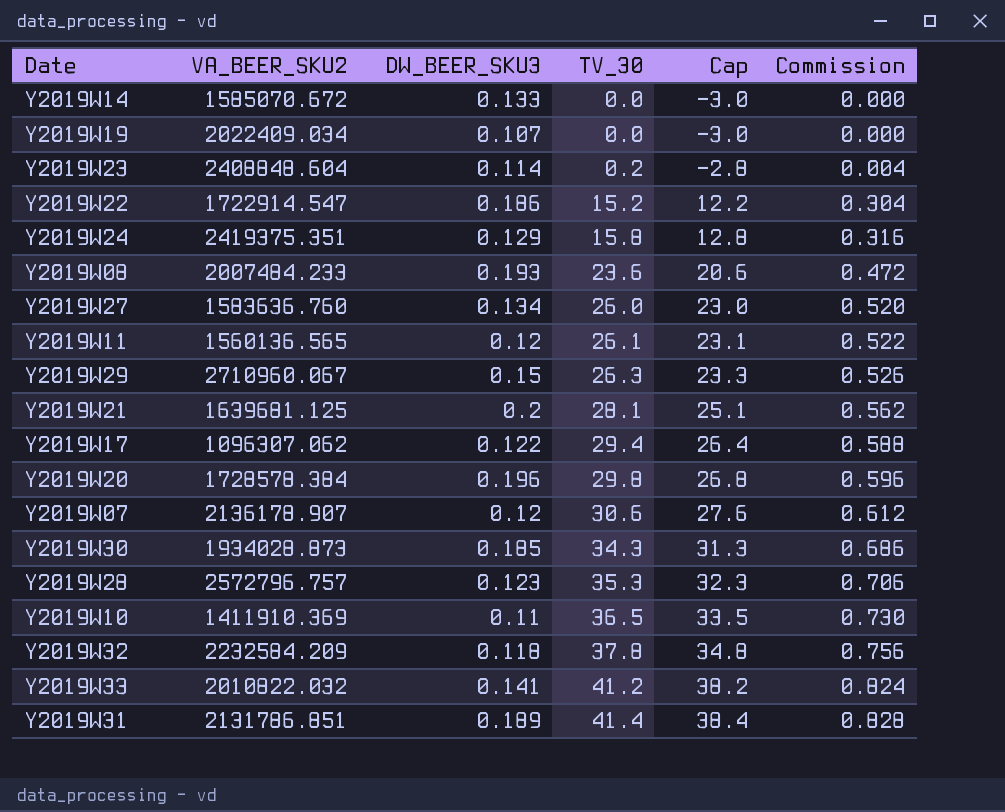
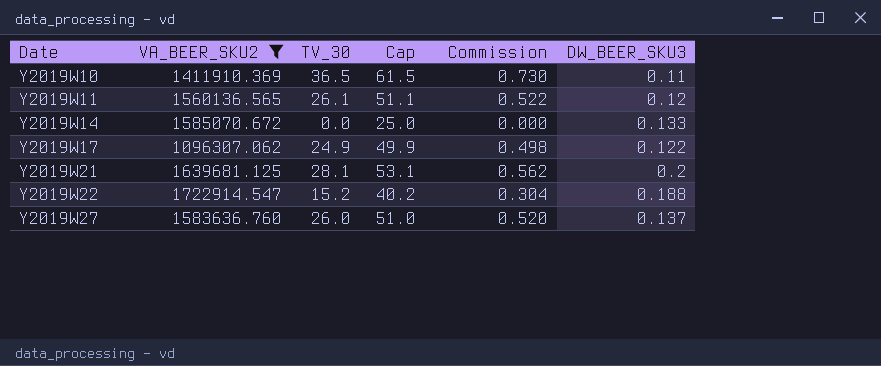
filter: none -> VA_BEER_SKU2 <= 1722914.547
row order: TV_30 ascending -> Date ascending
column Cap | formula: [TV_30] - 3 -> [TV_30] + 25
column DW_BEER_SKU3 | position: 3 -> 6
Y2019W17 | TV_30: 29.4 -> 24.9
Y2019W17 | Commission: 0.588 -> 0.498
Y2019W22 | DW_BEER_SKU3: 0.186 -> 0.188
Y2019W27 | DW_BEER_SKU3: 0.134 -> 0.137

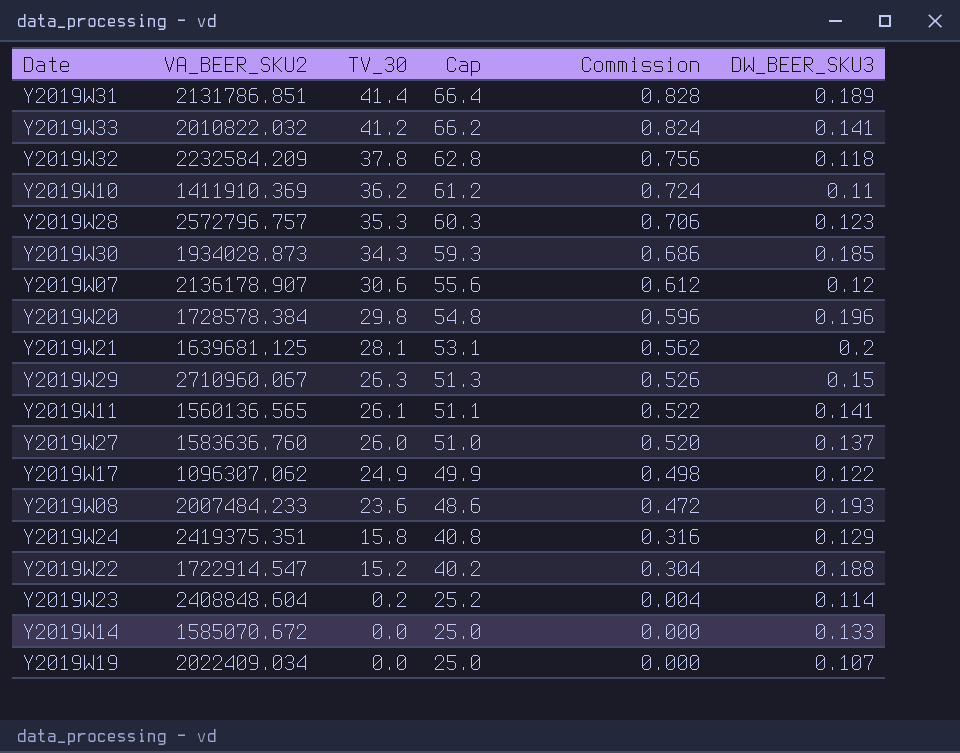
filter: VA_BEER_SKU2 <= 1722914.547 -> none
row order: Date ascending -> TV_30 descending
Y2019W10 | TV_30: 36.5 -> 36.2
Y2019W10 | Cap: 61.5 -> 61.2
Y2019W10 | Commission: 0.730 -> 0.724
Y2019W11 | DW_BEER_SKU3: 0.12 -> 0.141

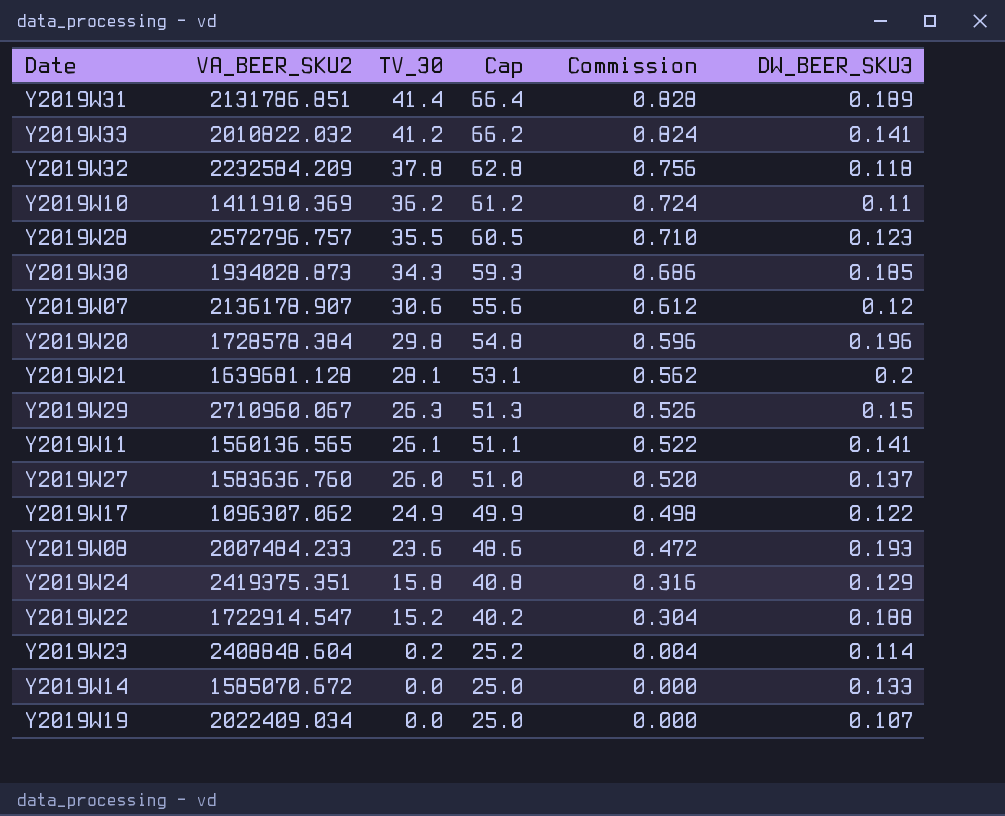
Y2019W28 | TV_30: 35.3 -> 35.5
Y2019W28 | Cap: 60.3 -> 60.5
Y2019W28 | Commission: 0.706 -> 0.710
Y2019W21 | VA_BEER_SKU2: 1639681.125 -> 1639681.128

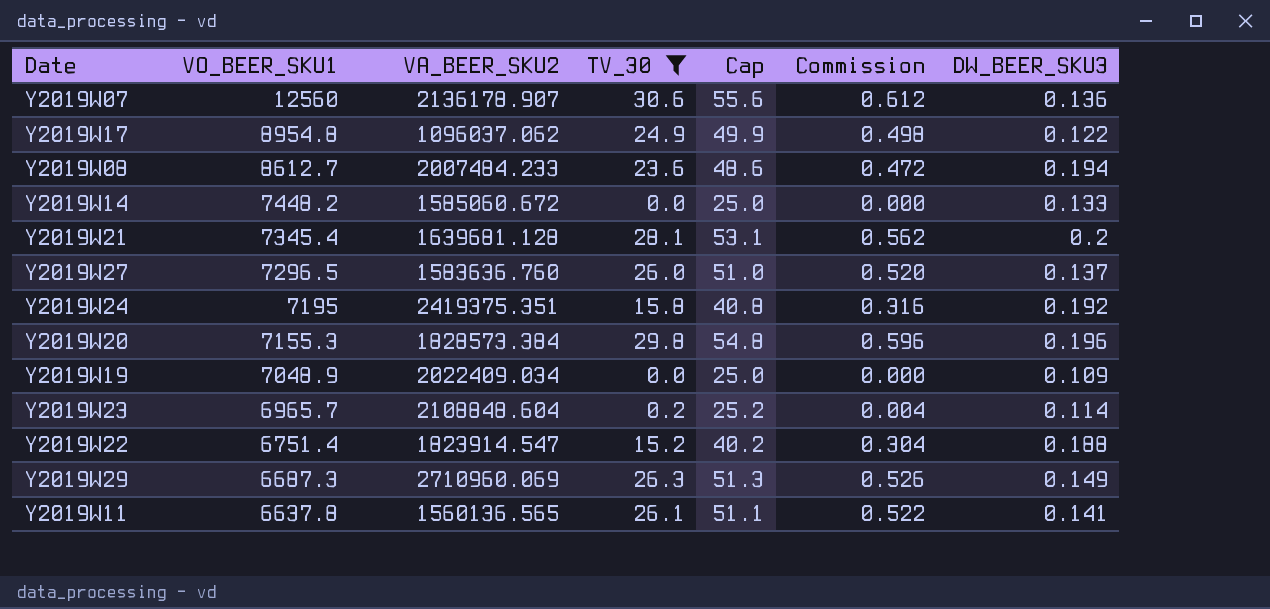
filter: none -> TV_30 <= 30.6
row order: TV_30 descending -> VO_BEER_SKU1 descending
column VO_BEER_SKU1 | position: none -> 2
Y2019W07 | DW_BEER_SKU3: 0.12 -> 0.136
Y2019W17 | VA_BEER_SKU2: 1096307.062 -> 1096037.062
Y2019W08 | DW_BEER_SKU3: 0.193 -> 0.194
Y2019W14 | VA_BEER_SKU2: 1585070.672 -> 1585060.672
Y2019W24 | DW_BEER_SKU3: 0.129 -> 0.192
Y2019W20 | VA_BEER_SKU2: 1728578.384 -> 1828573.384
Y2019W19 | DW_BEER_SKU3: 0.107 -> 0.109
Y2019W23 | VA_BEER_SKU2: 2408848.604 -> 2108848.604
Y2019W22 | VA_BEER_SKU2: 1722914.547 -> 1823914.547
Y2019W29 | VA_BEER_SKU2: 2710960.067 -> 2710960.069
Y2019W29 | DW_BEER_SKU3: 0.15 -> 0.149

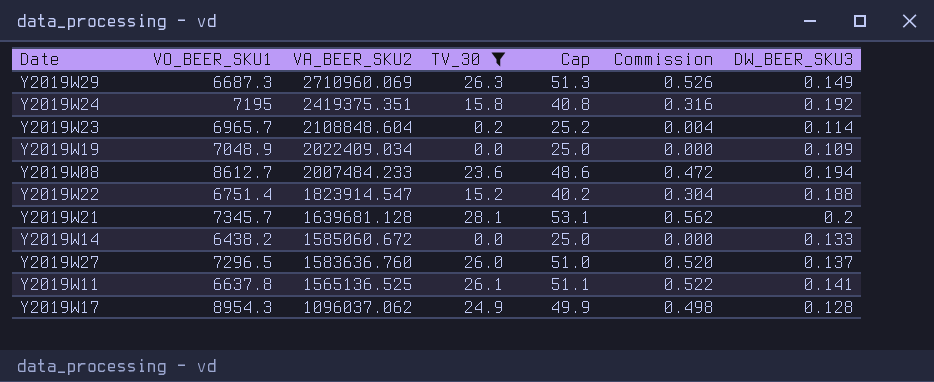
row order: VO_BEER_SKU1 descending -> VA_BEER_SKU2 descending
row Y2019W07: 12560 | 2136178.907 | 30.6 | 55.6 | 0.612 | 0.136 -> none
row Y2019W20: 7155.3 | 1828573.384 | 29.8 | 54.8 | 0.596 | 0.196 -> none
Y2019W21 | VO_BEER_SKU1: 7345.4 -> 7345.7
Y2019W14 | VO_BEER_SKU1: 7448.2 -> 6438.2
Y2019W11 | VA_BEER_SKU2: 1560136.565 -> 1565136.525
Y2019W17 | VO_BEER_SKU1: 8954.8 -> 8954.3
Y2019W17 | DW_BEER_SKU3: 0.122 -> 0.128

